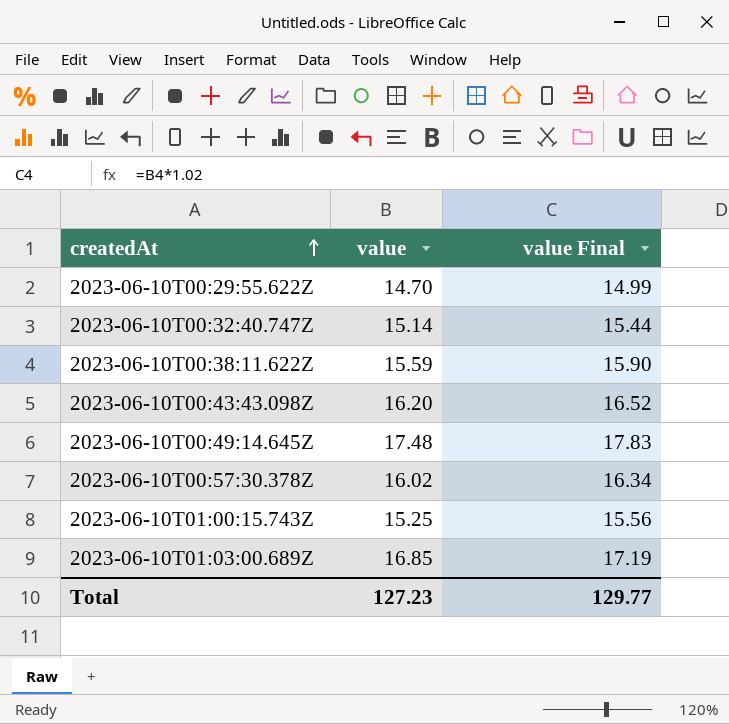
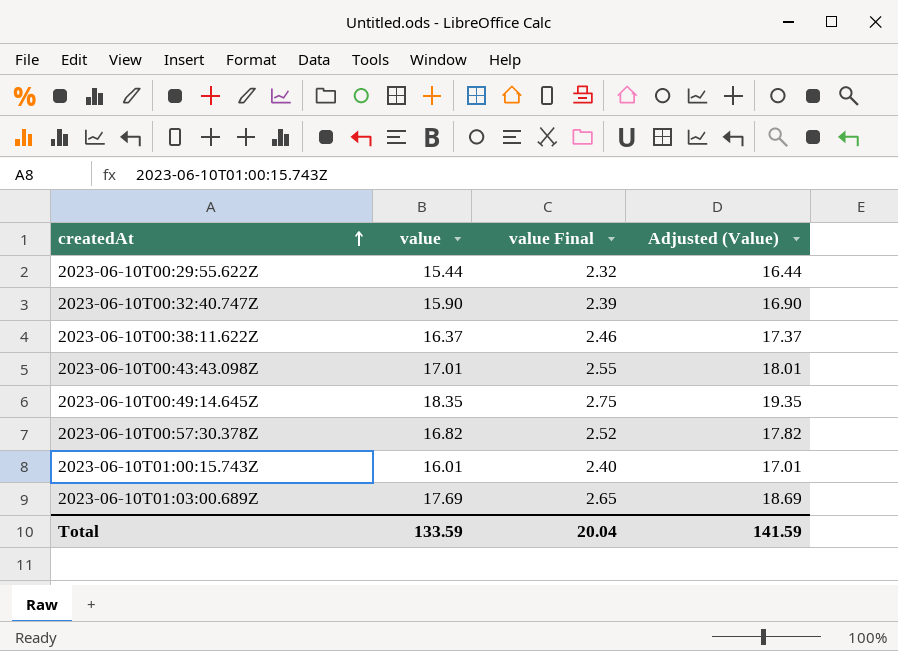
column value Final | formula: [value] * 1.02 -> [value] * 0.15
column Adjusted (Value) | formula: none -> [value] + 1
2023-06-10T00:29:55.622Z | value: 14.70 -> 15.44
2023-06-10T00:32:40.747Z | value: 15.14 -> 15.90
2023-06-10T00:38:11.622Z | value: 15.59 -> 16.37
2023-06-10T00:43:43.098Z | value: 16.20 -> 17.01
2023-06-10T00:49:14.645Z | value: 17.48 -> 18.35
2023-06-10T00:57:30.378Z | value: 16.02 -> 16.82
2023-06-10T01:00:15.743Z | value: 15.25 -> 16.01
2023-06-10T01:03:00.689Z | value: 16.85 -> 17.69
Total | value: 127.23 -> 133.59
Total | value Final: 129.77 -> 20.04

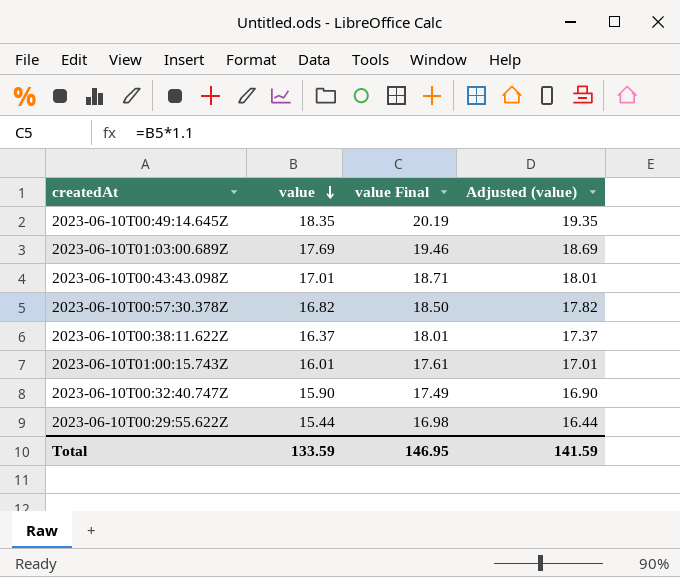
row order: createdAt ascending -> value descending
column value Final | formula: [value] * 0.15 -> [value] * 1.1
column name: Adjusted (Value) -> Adjusted (value)
Total | value Final: 20.04 -> 146.95

